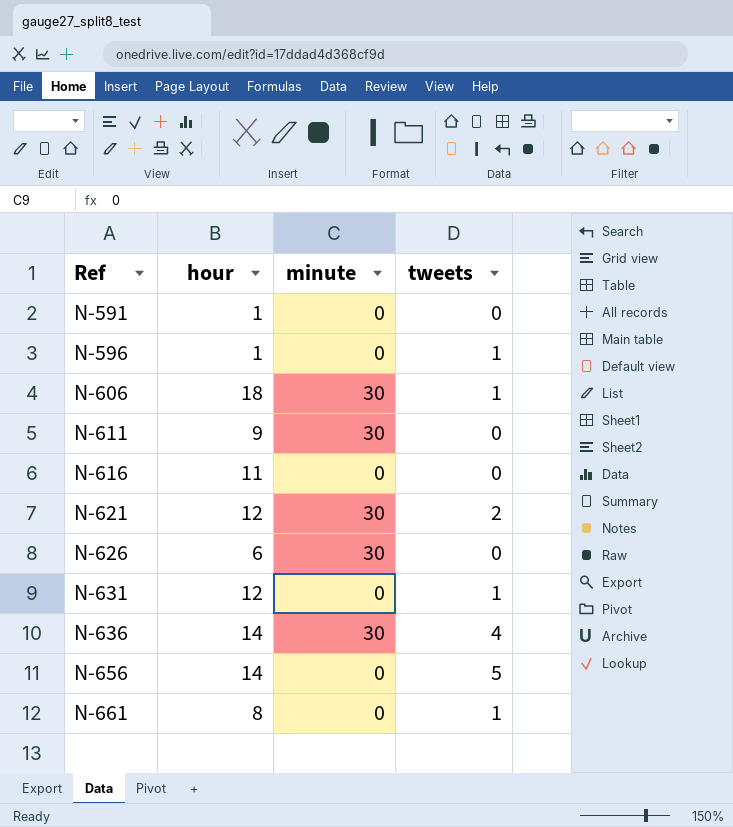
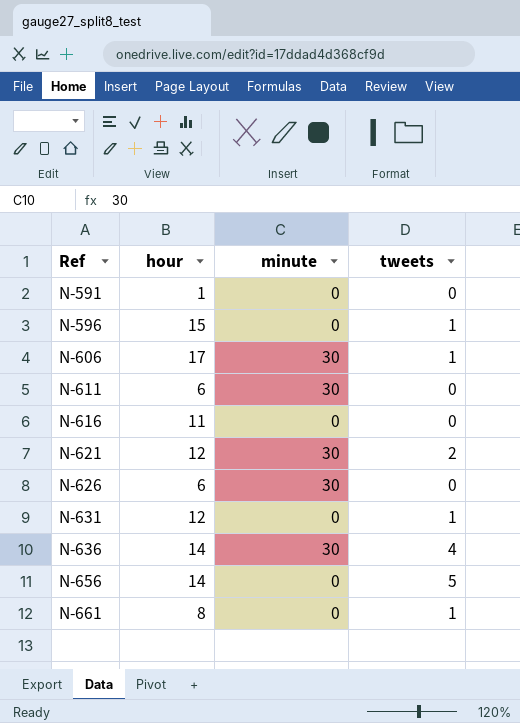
N-596 | hour: 1 -> 15
N-606 | hour: 18 -> 17
N-611 | hour: 9 -> 6

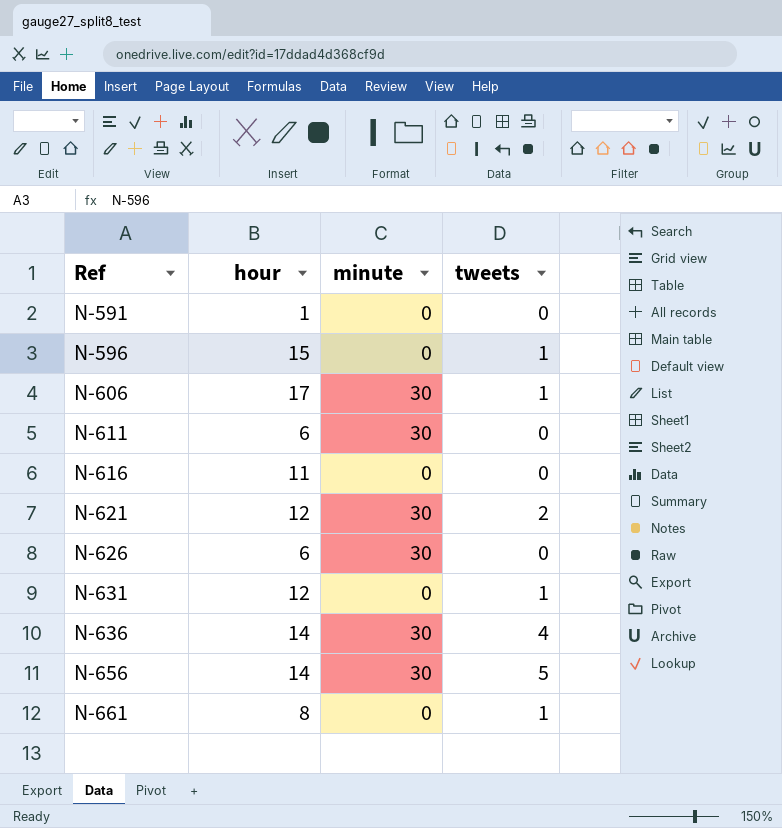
N-656 | minute: 0 -> 30

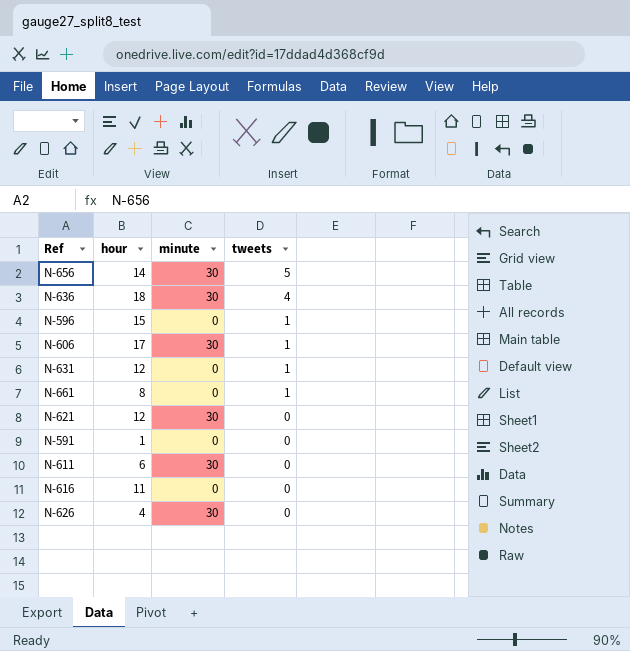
row order: Ref ascending -> tweets descending
N-636 | hour: 14 -> 18
N-621 | tweets: 2 -> 0
N-626 | hour: 6 -> 4

